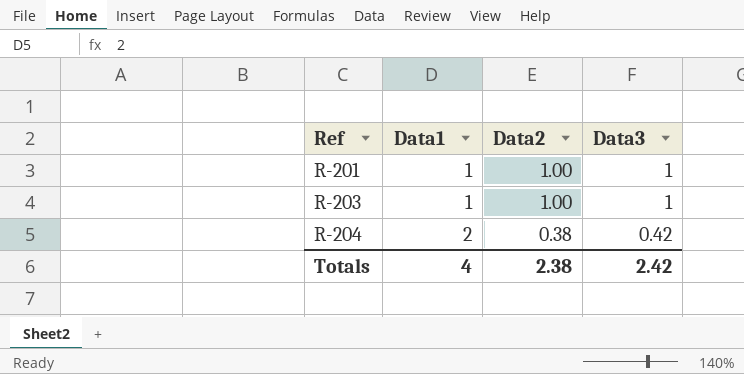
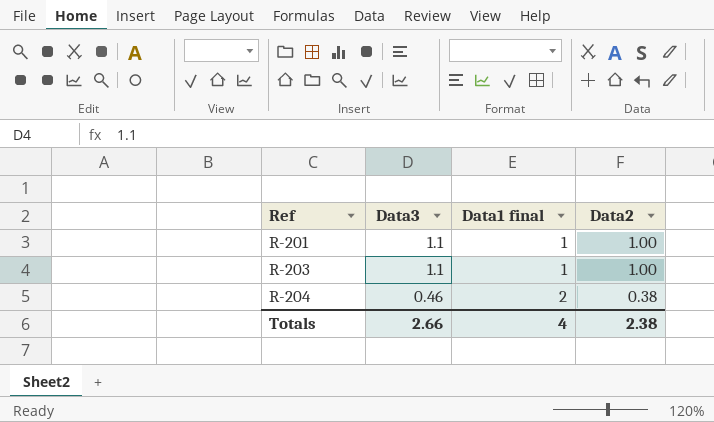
column Data3 | position: 4 -> 2
column name: Data1 -> Data1 final
R-201 | Data3: 1 -> 1.1
R-203 | Data3: 1 -> 1.1
R-204 | Data3: 0.42 -> 0.46
Totals | Data3: 2.42 -> 2.66

